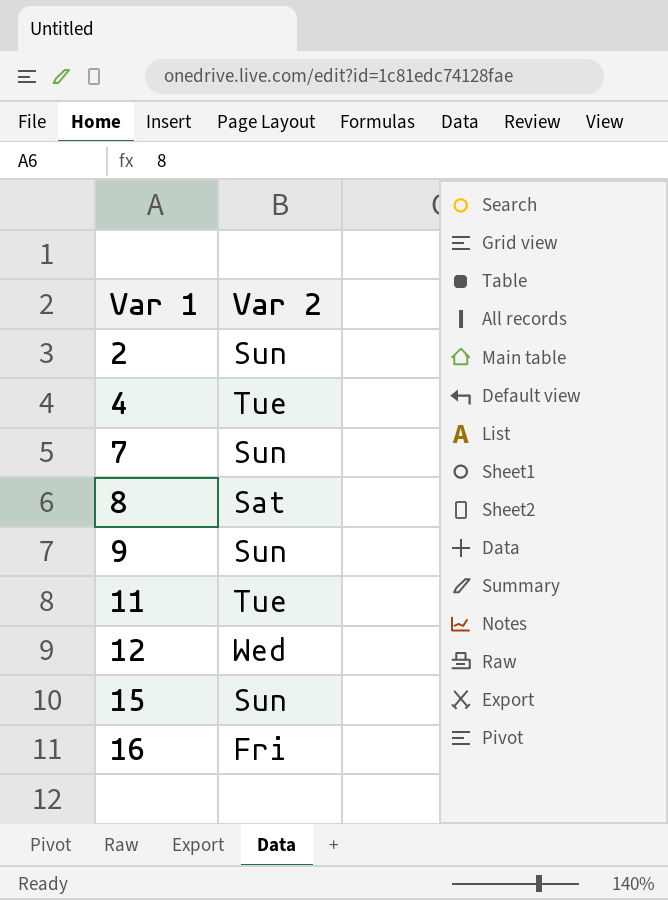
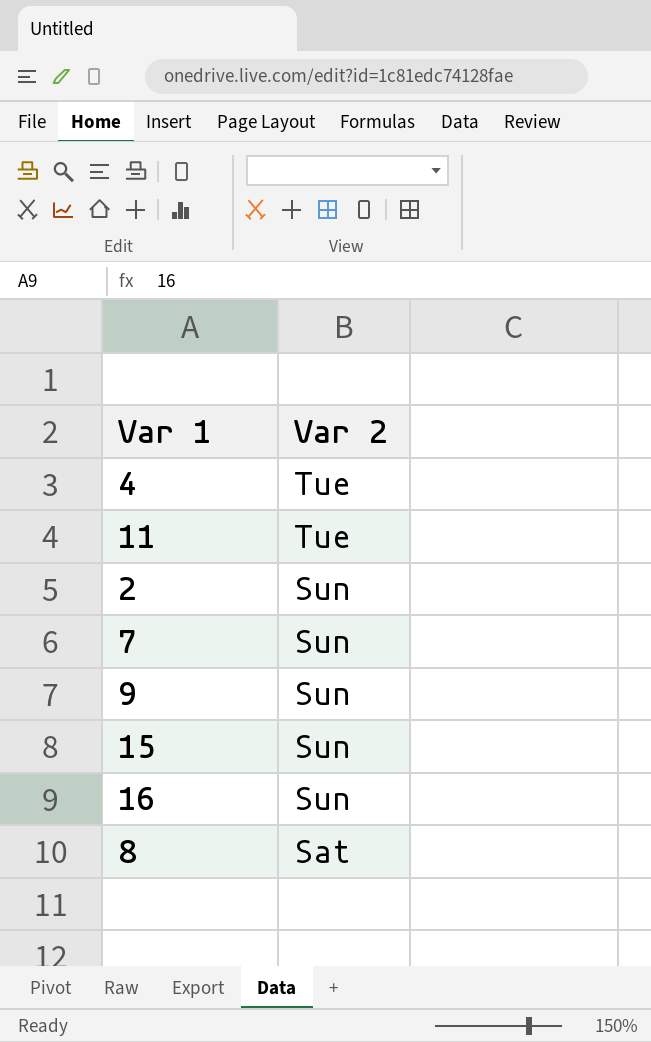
row order: Var 1 ascending -> Var 2 descending
row 12: Wed -> none
16 | Var 2: Fri -> Sun

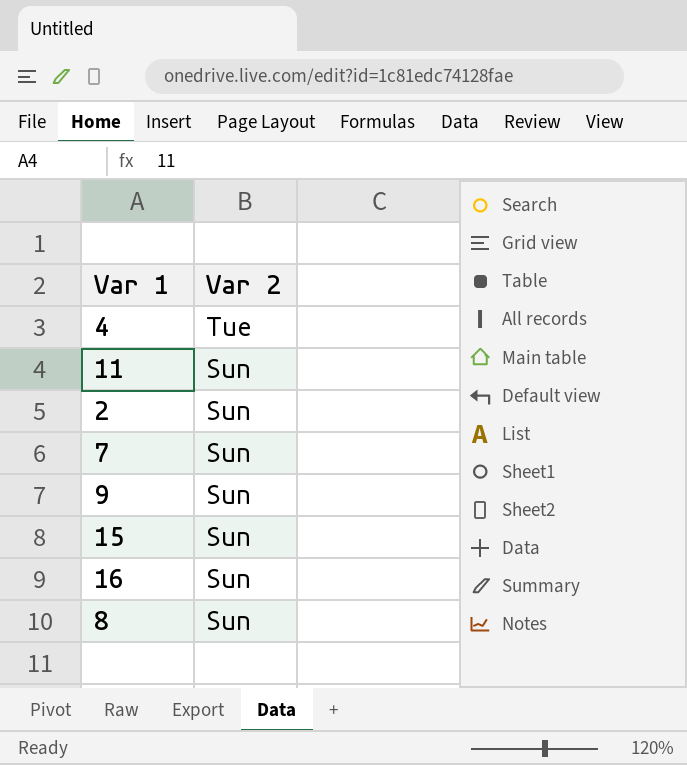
11 | Var 2: Tue -> Sun
8 | Var 2: Sat -> Sun

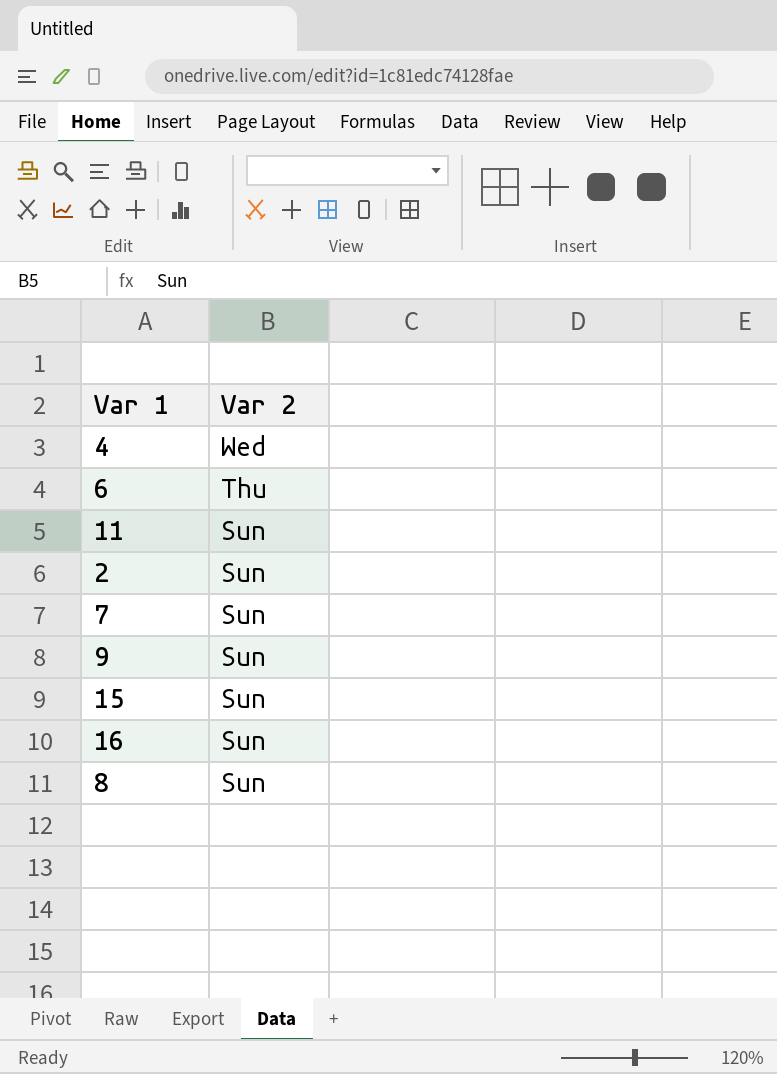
4 | Var 2: Tue -> Wed
row 6: none -> Thu

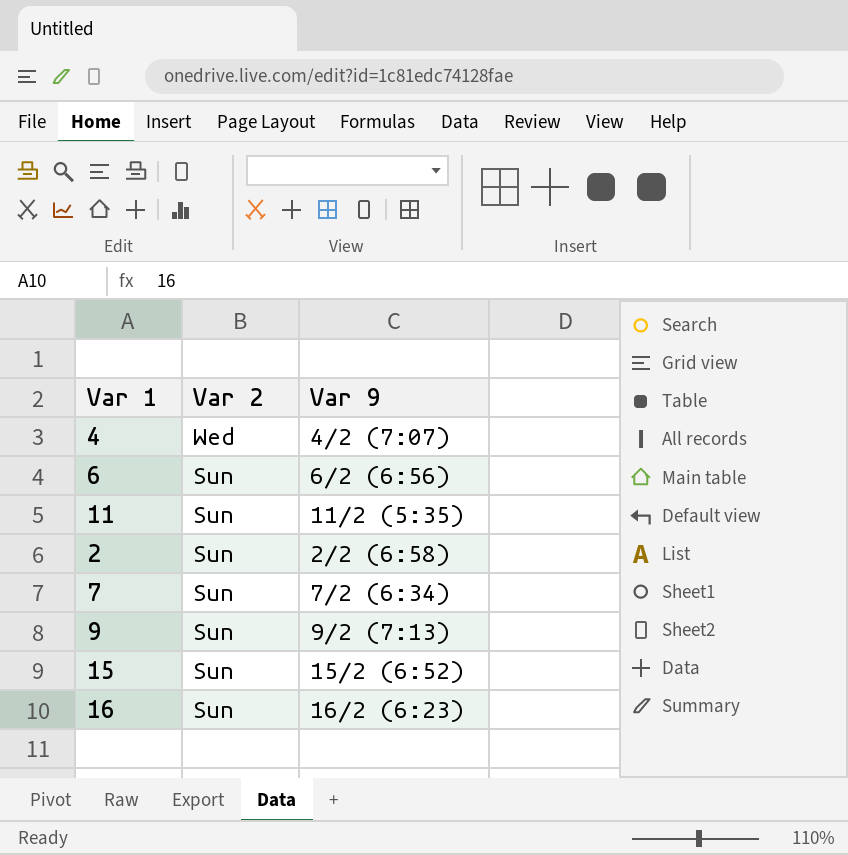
column Var 9 | position: none -> 3
row 8: Sun -> none
6 | Var 2: Thu -> Sun

